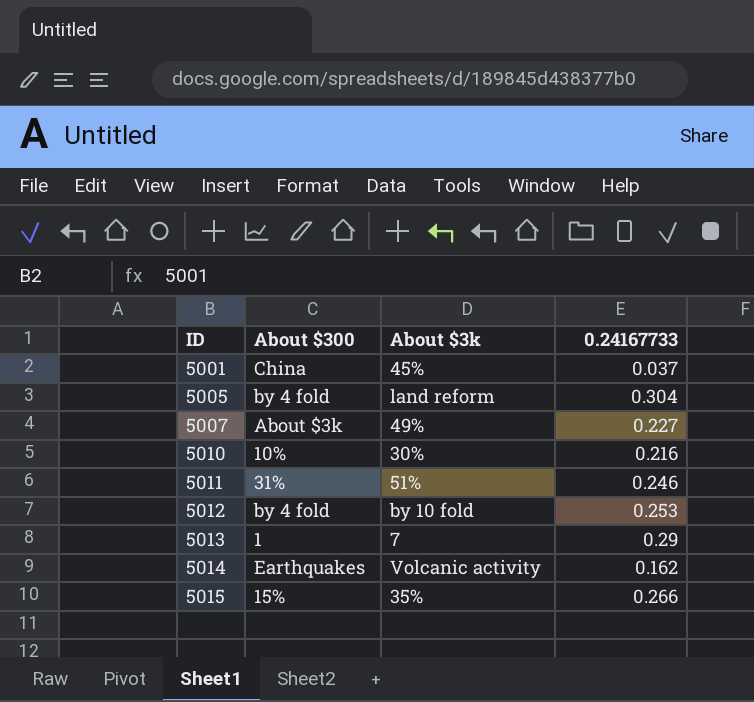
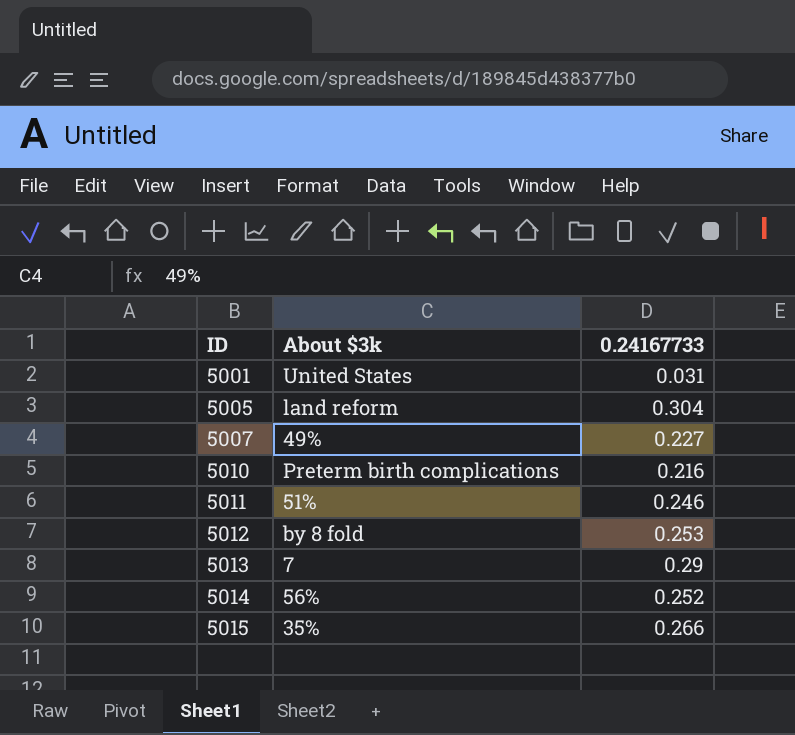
column About $300 | position: 2 -> none
5001 | About $3k: 45% -> United States
5001 | 0.24167733: 0.037 -> 0.031
5010 | About $3k: 30% -> Preterm birth complications
5012 | About $3k: by 10 fold -> by 8 fold
5014 | About $3k: Volcanic activity -> 56%
5014 | 0.24167733: 0.162 -> 0.252

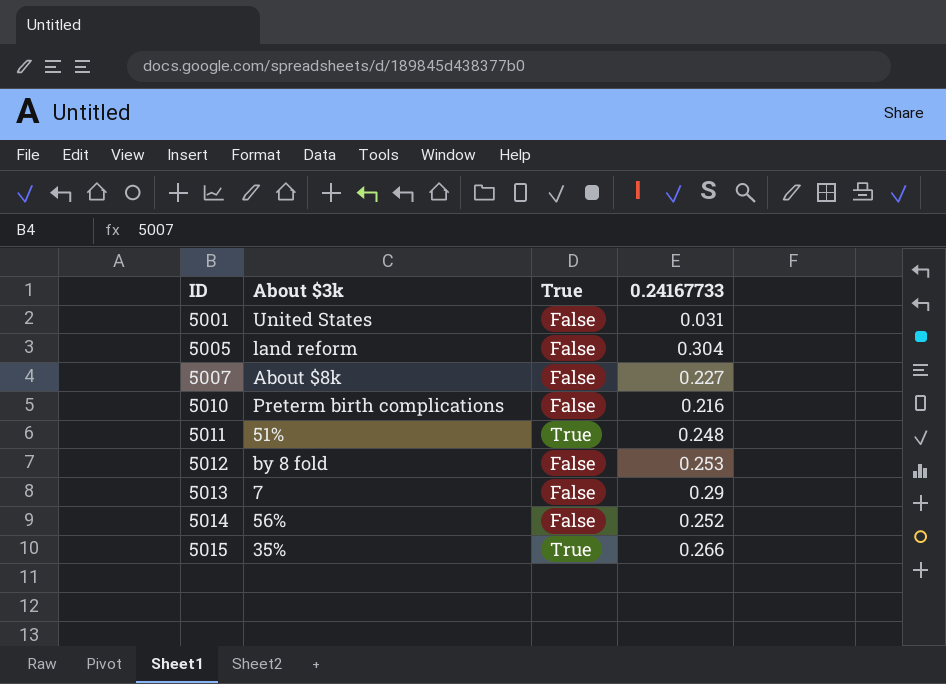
column True | position: none -> 3
5007 | About $3k: 49% -> About $8k
5011 | 0.24167733: 0.246 -> 0.248

